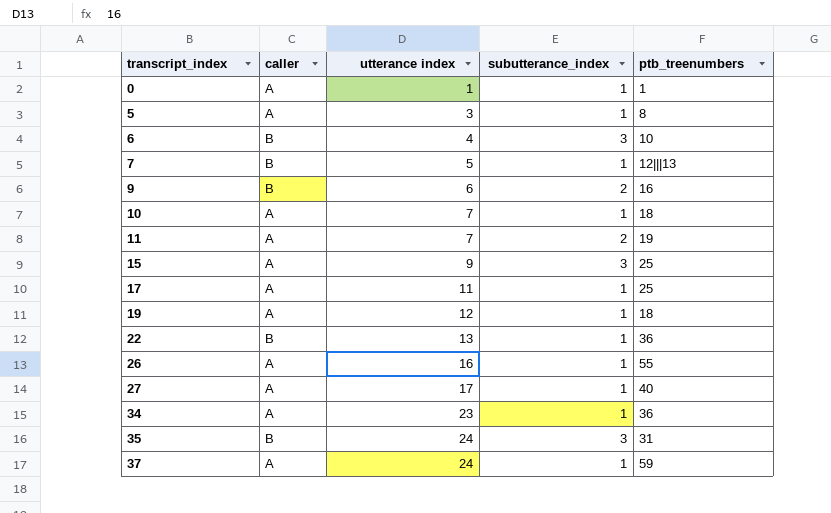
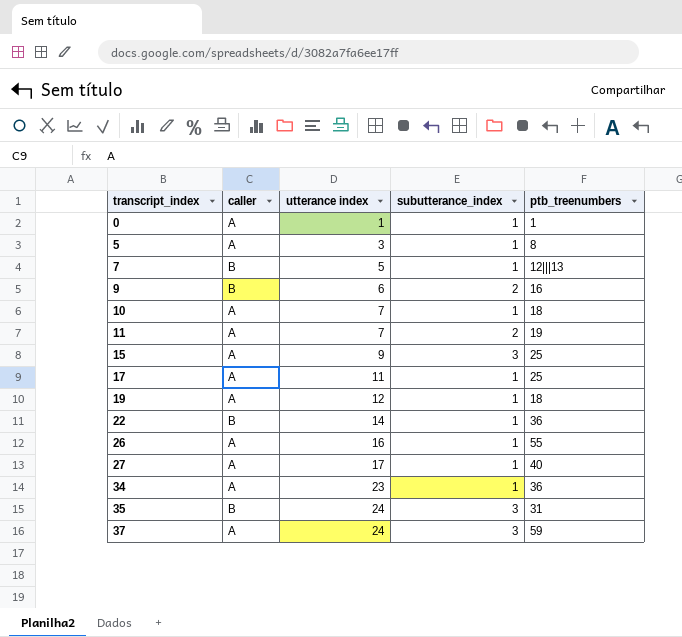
row 6: B | 4 | 3 | 10 -> none
22 | utterance index: 13 -> 14
37 | subutterance_index: 1 -> 3

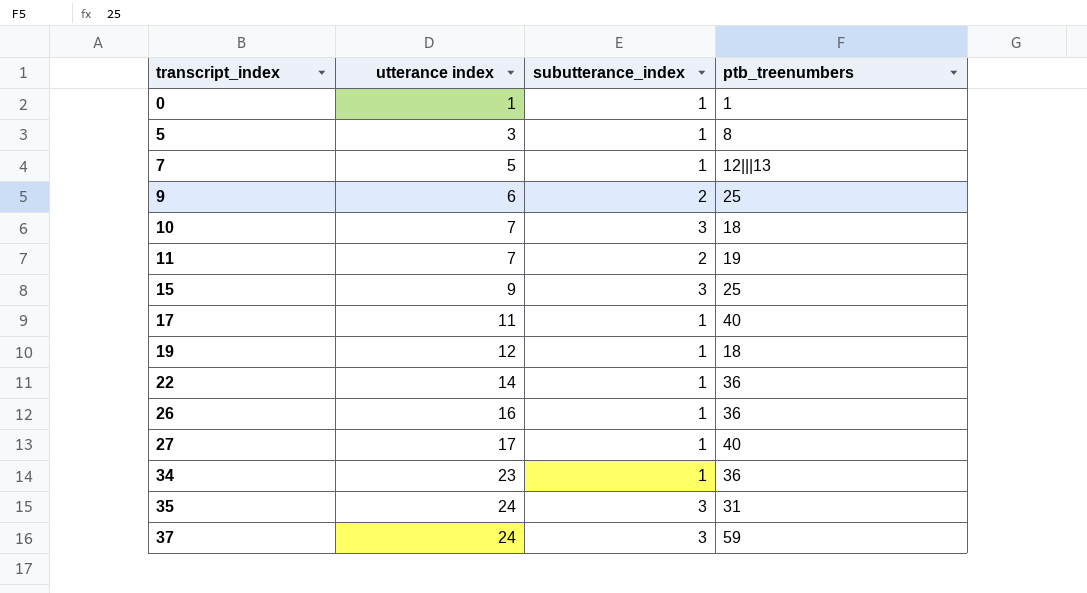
column caller | position: 2 -> none
9 | ptb_treenumbers: 16 -> 25
10 | subutterance_index: 1 -> 3
17 | ptb_treenumbers: 25 -> 40
26 | ptb_treenumbers: 55 -> 36

